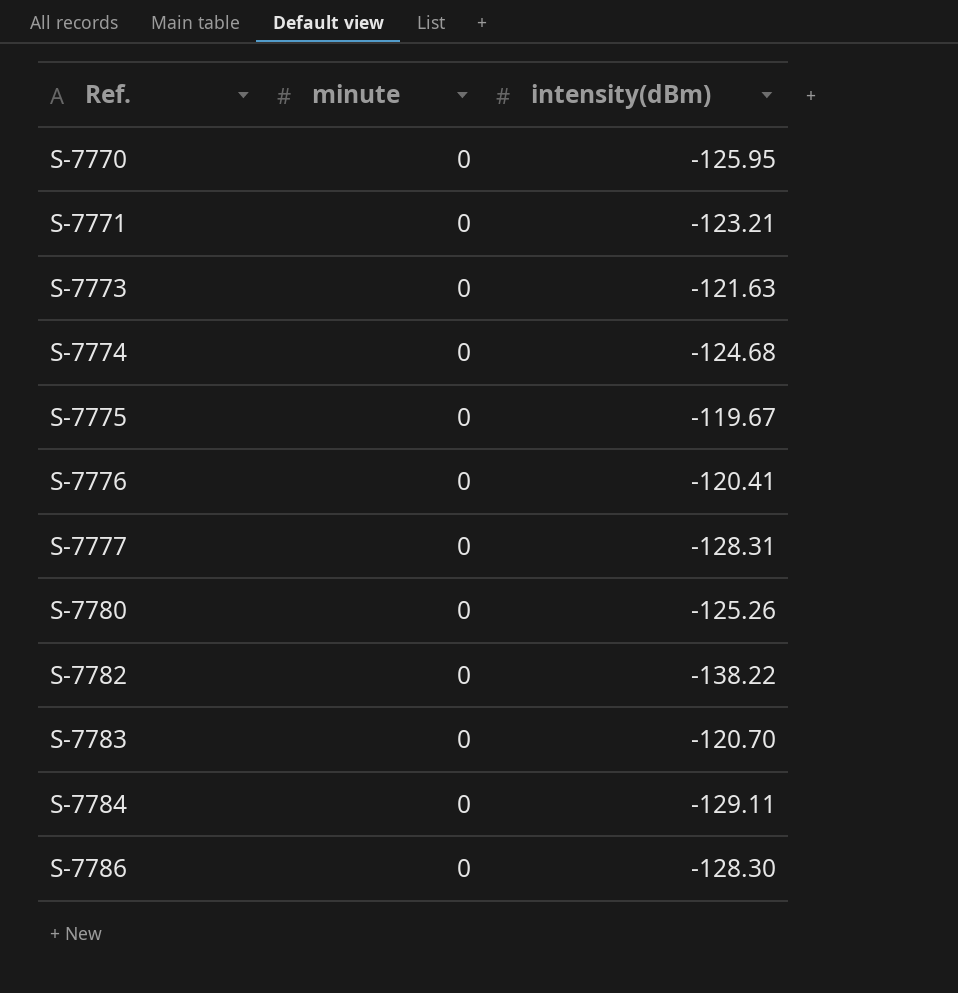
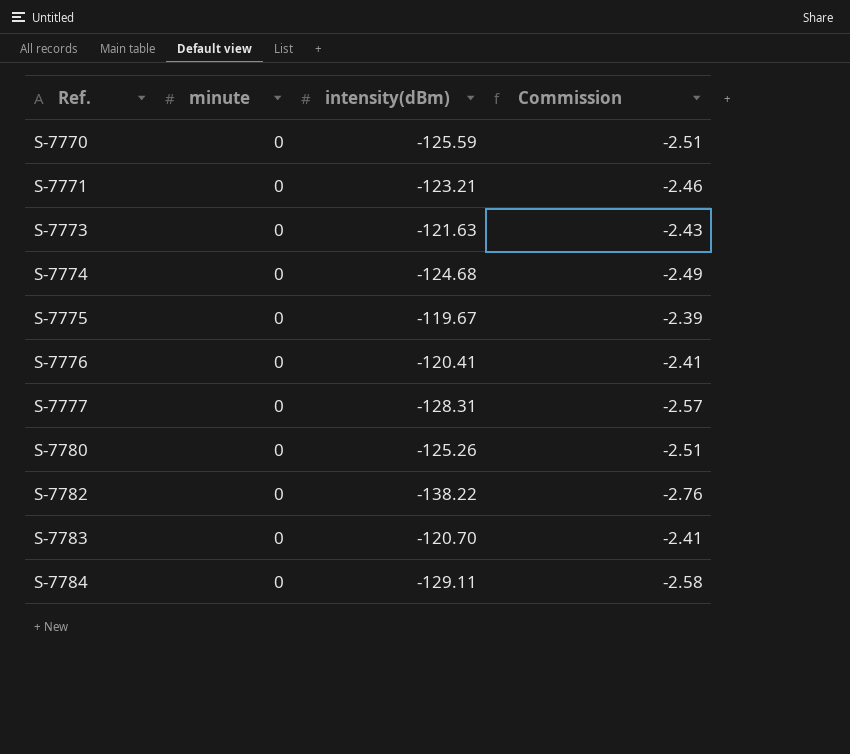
column Commission | formula: none -> [intensity(dBm)] * 0.02
row S-7786: 0 | -128.30 -> none
S-7770 | intensity(dBm): -125.95 -> -125.59

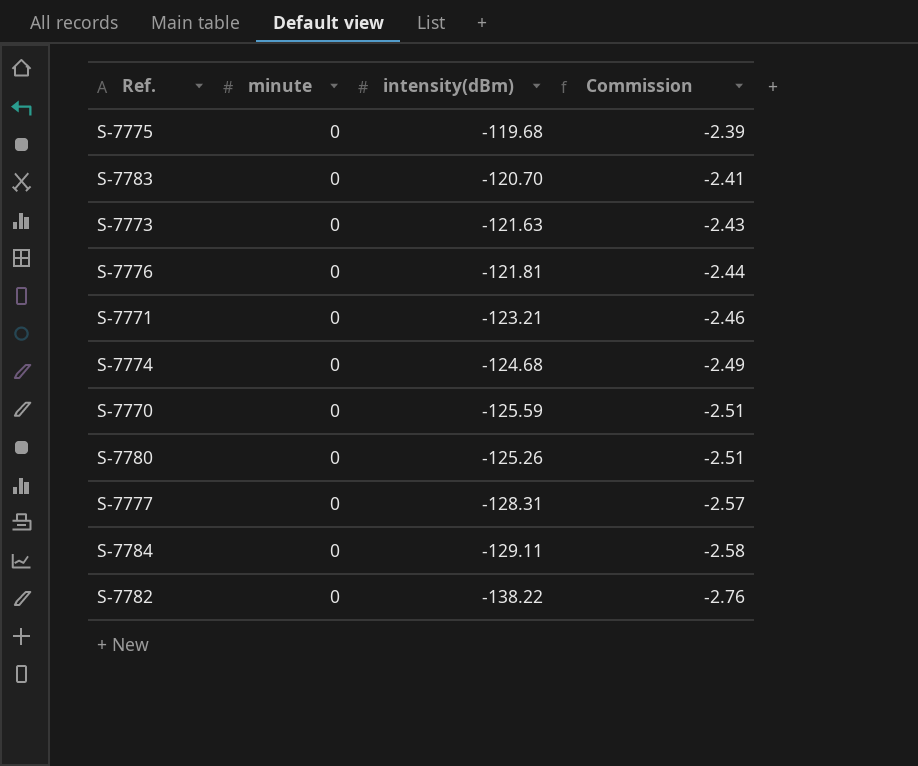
row order: Ref. ascending -> Commission descending
S-7775 | intensity(dBm): -119.67 -> -119.68
S-7776 | intensity(dBm): -120.41 -> -121.81
S-7776 | Commission: -2.41 -> -2.44

